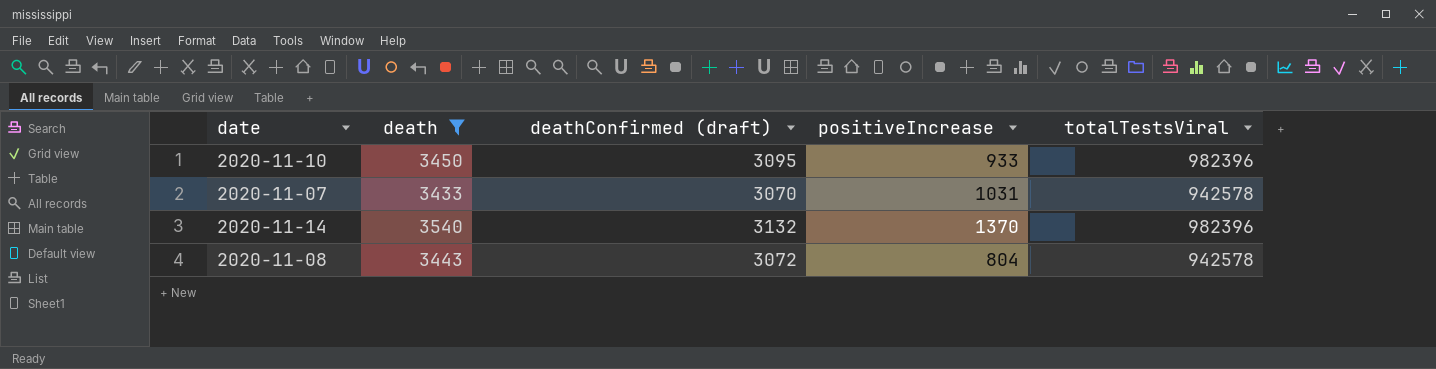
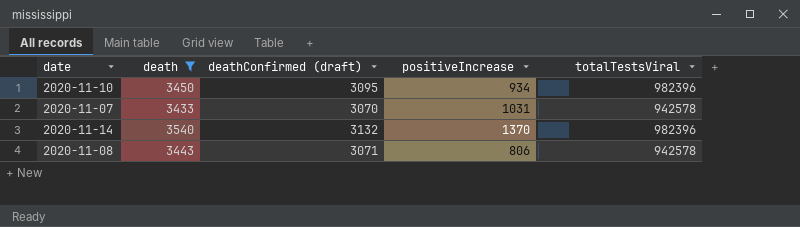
2020-11-10 | positiveIncrease: 933 -> 934
2020-11-08 | deathConfirmed (draft): 3072 -> 3071
2020-11-08 | positiveIncrease: 804 -> 806

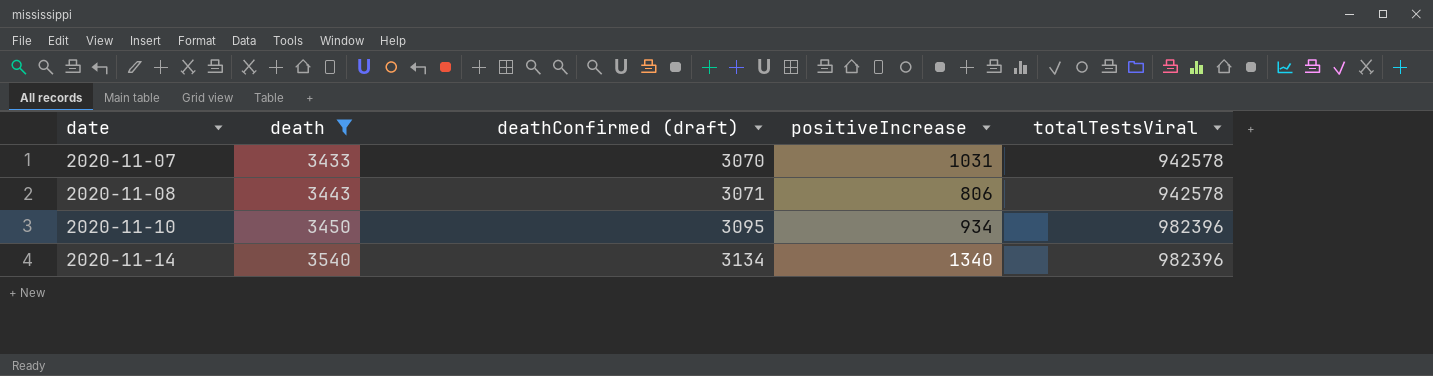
row order: none -> date ascending
2020-11-14 | deathConfirmed (draft): 3132 -> 3134
2020-11-14 | positiveIncrease: 1370 -> 1340

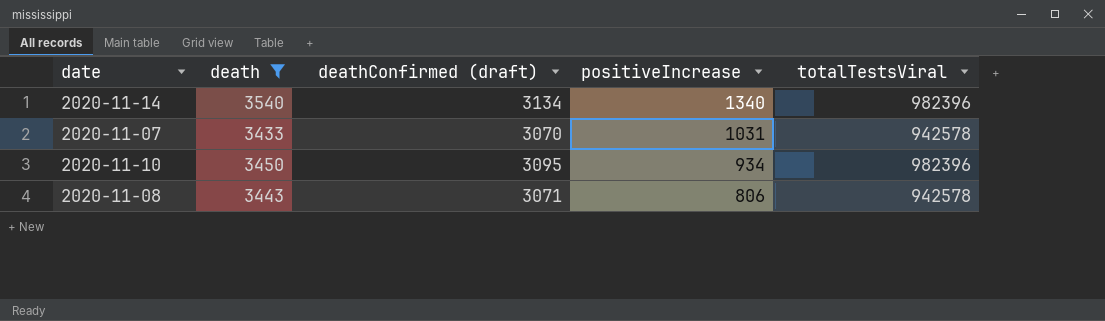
row order: date ascending -> positiveIncrease descending

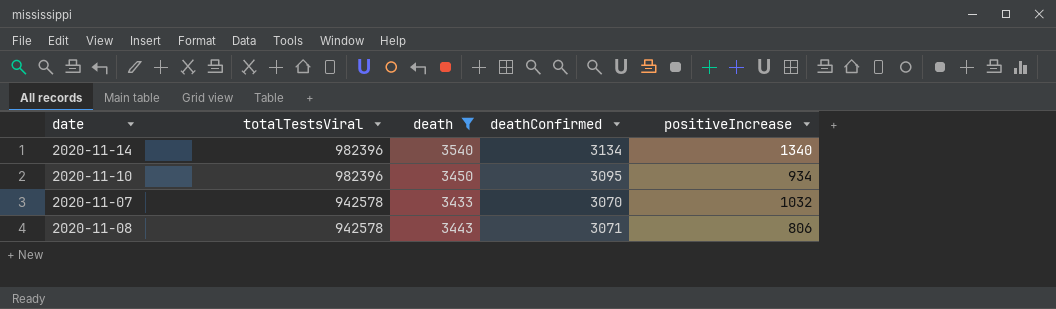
row order: positiveIncrease descending -> totalTestsViral descending
column totalTestsViral | position: 5 -> 2
column name: deathConfirmed (draft) -> deathConfirmed
2020-11-07 | positiveIncrease: 1031 -> 1032

